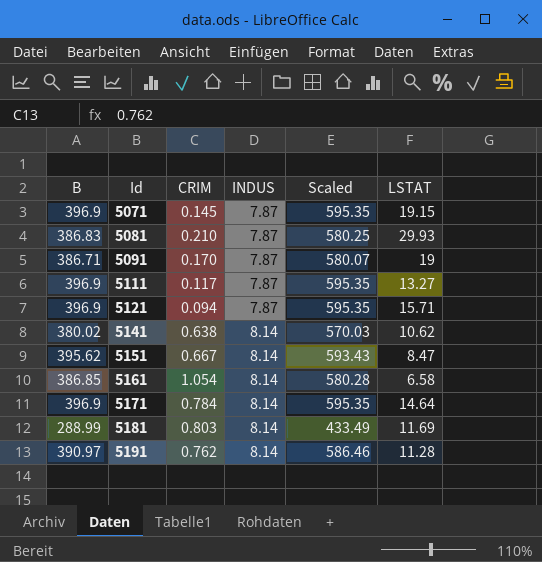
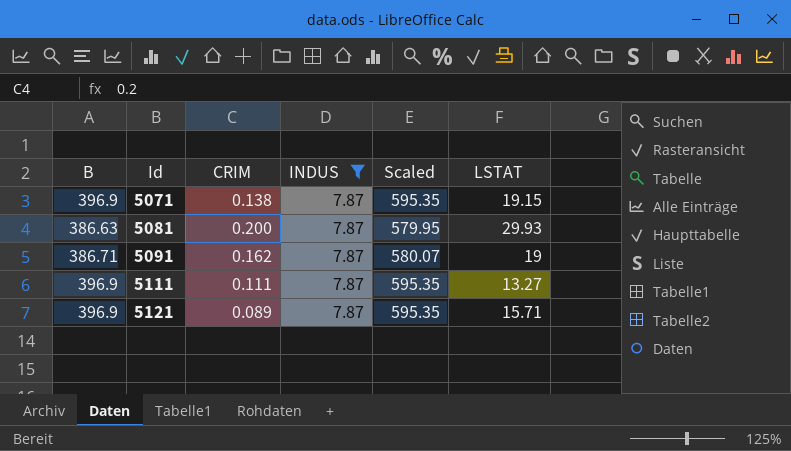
filter: none -> INDUS = 7.87
5071 | CRIM: 0.145 -> 0.138
5081 | B: 386.83 -> 386.63
5081 | CRIM: 0.210 -> 0.200
5081 | Scaled: 580.25 -> 579.95
5091 | CRIM: 0.170 -> 0.162
5111 | CRIM: 0.117 -> 0.111
5121 | CRIM: 0.094 -> 0.089

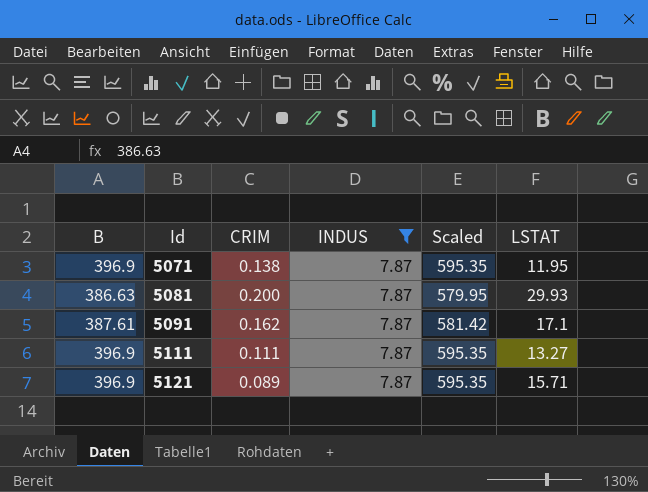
5071 | LSTAT: 19.15 -> 11.95
5091 | B: 386.71 -> 387.61
5091 | Scaled: 580.07 -> 581.42
5091 | LSTAT: 19 -> 17.1

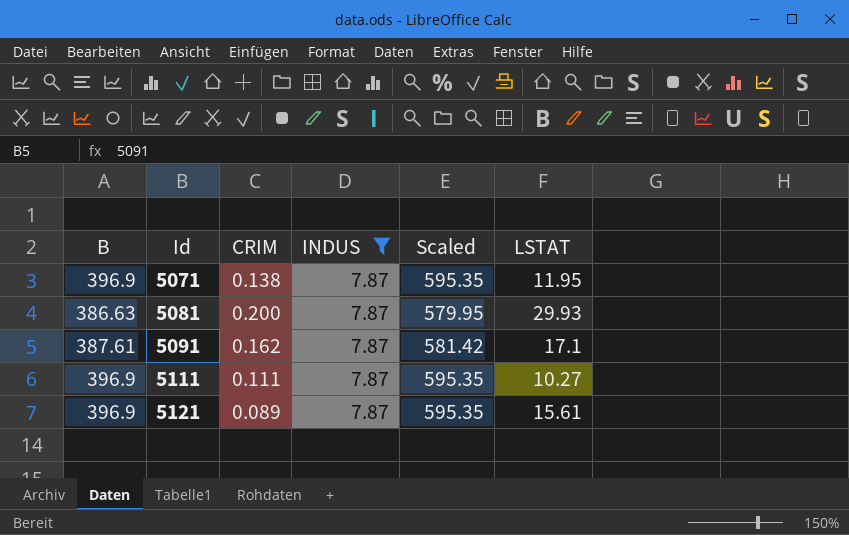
5111 | LSTAT: 13.27 -> 10.27
5121 | LSTAT: 15.71 -> 15.61

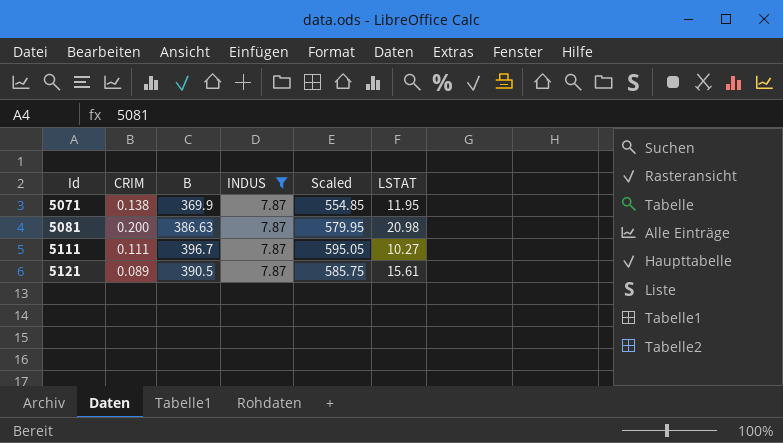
column B | position: 1 -> 3
row 5091: 387.61 | 0.162 | 7.87 | 581.42 | 17.1 -> none
5071 | B: 396.9 -> 369.9
5071 | Scaled: 595.35 -> 554.85
5081 | LSTAT: 29.93 -> 20.98
5111 | B: 396.9 -> 396.7
5111 | Scaled: 595.35 -> 595.05
5121 | B: 396.9 -> 390.5
5121 | Scaled: 595.35 -> 585.75

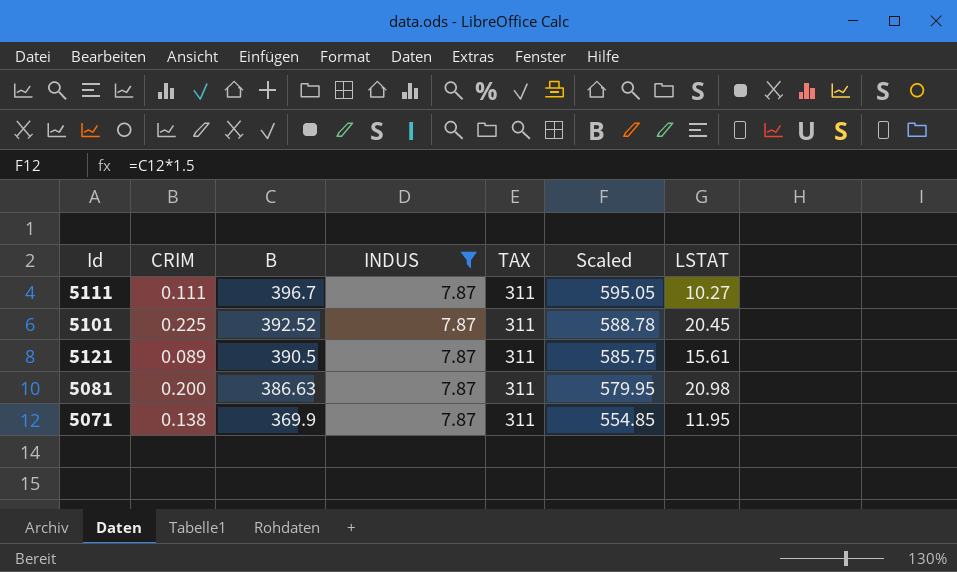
row order: Id ascending -> B descending
column TAX | position: none -> 5
row 5101: none -> 0.225 | 392.52 | 7.87 | 311 | 588.78 | 20.45

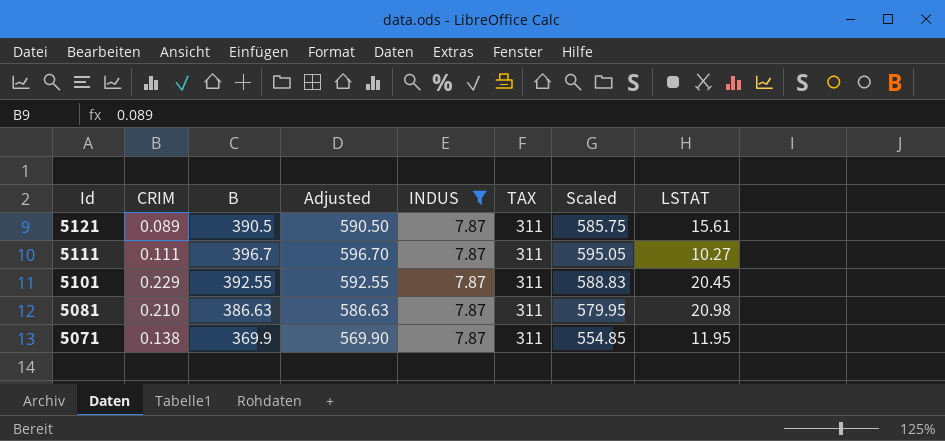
row order: B descending -> Id descending
column Adjusted | formula: none -> [B] + 200
5101 | CRIM: 0.225 -> 0.229
5101 | B: 392.52 -> 392.55
5101 | Scaled: 588.78 -> 588.83
5081 | CRIM: 0.200 -> 0.210

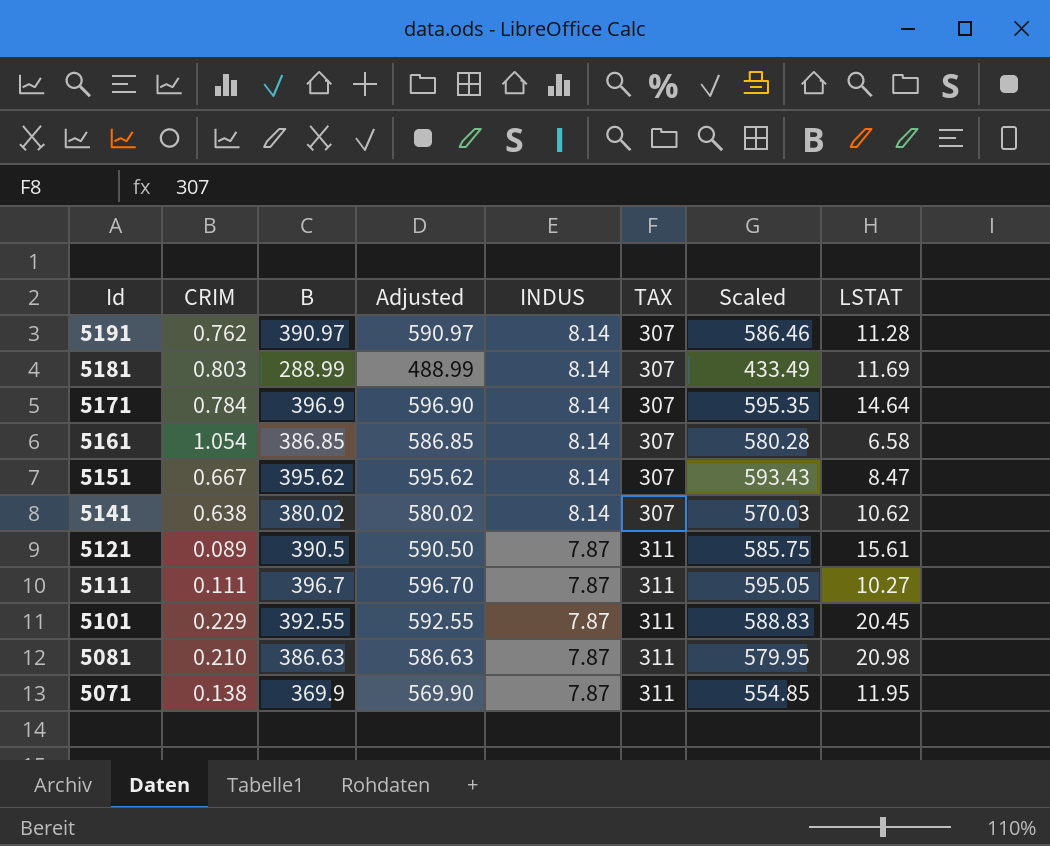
filter: INDUS = 7.87 -> none

